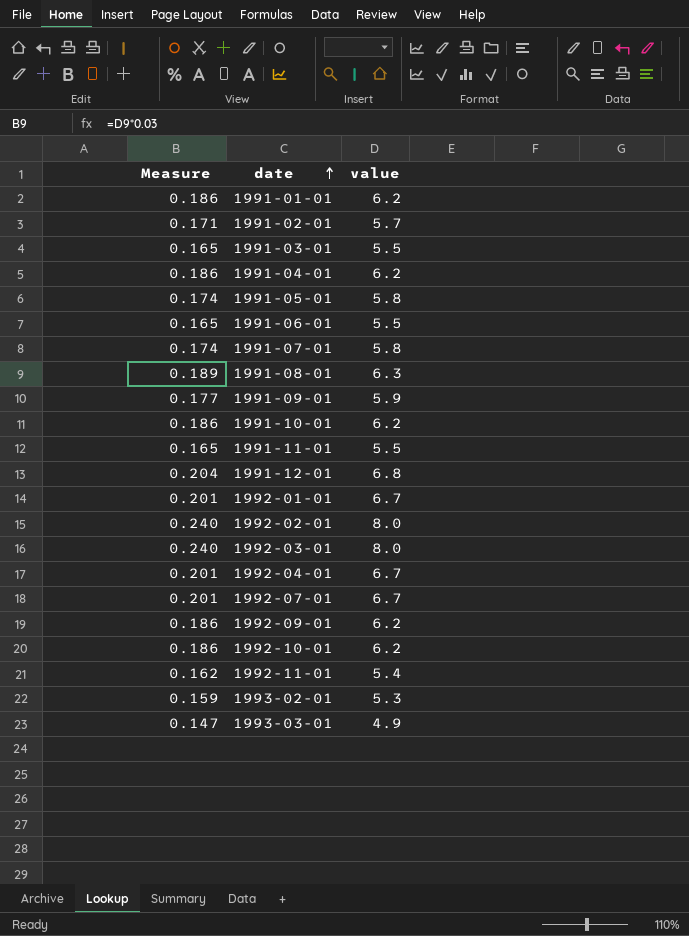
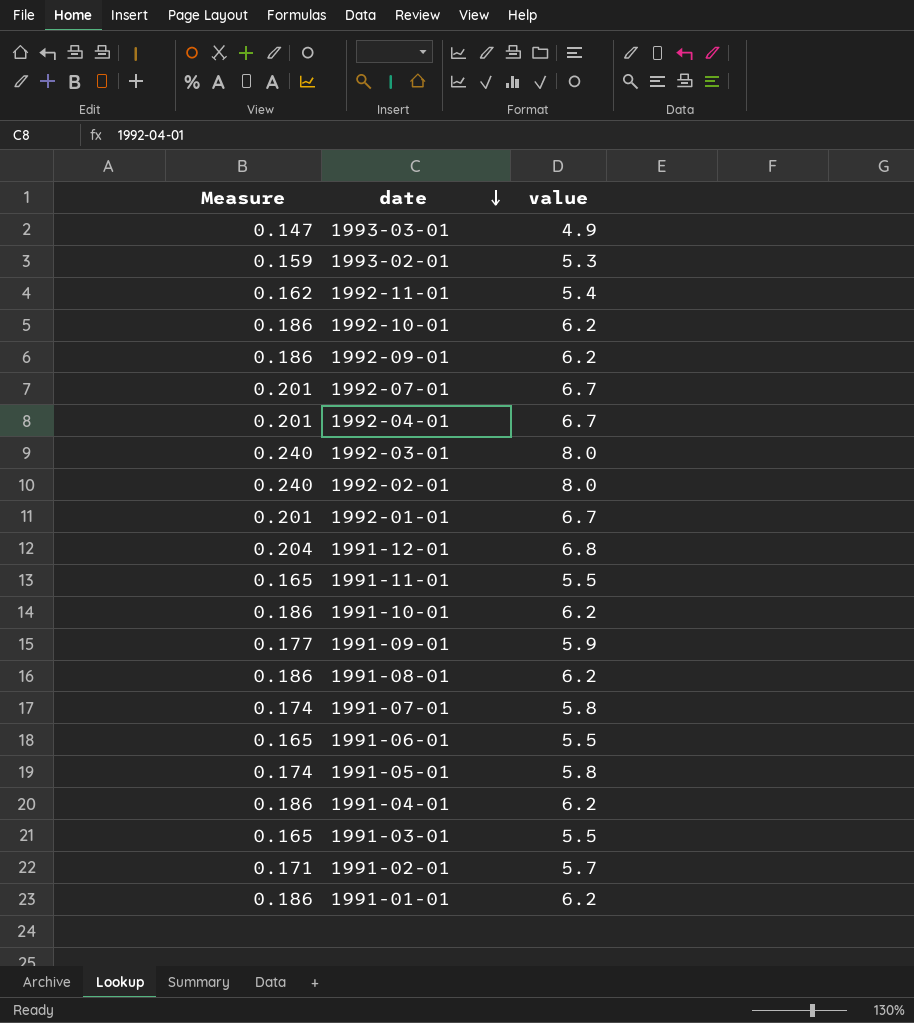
row order: date ascending -> date descending
1991-08-01 | Measure: 0.189 -> 0.186
1991-08-01 | value: 6.3 -> 6.2

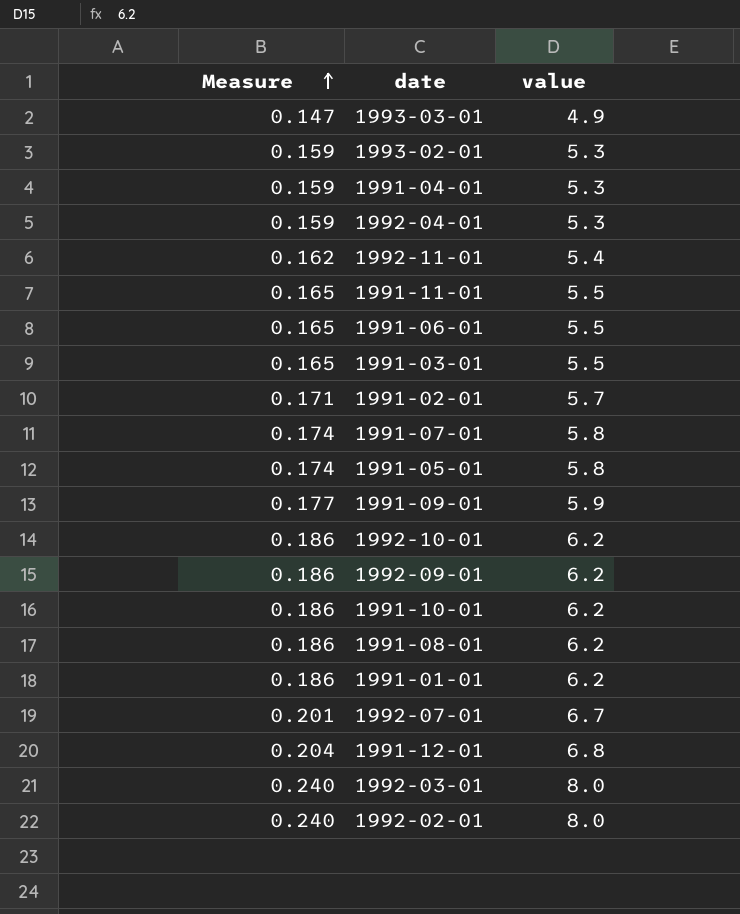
row order: date descending -> Measure ascending
row 1992-01-01: 0.201 | 6.7 -> none
1991-04-01 | Measure: 0.186 -> 0.159
1991-04-01 | value: 6.2 -> 5.3
1992-04-01 | Measure: 0.201 -> 0.159
1992-04-01 | value: 6.7 -> 5.3

